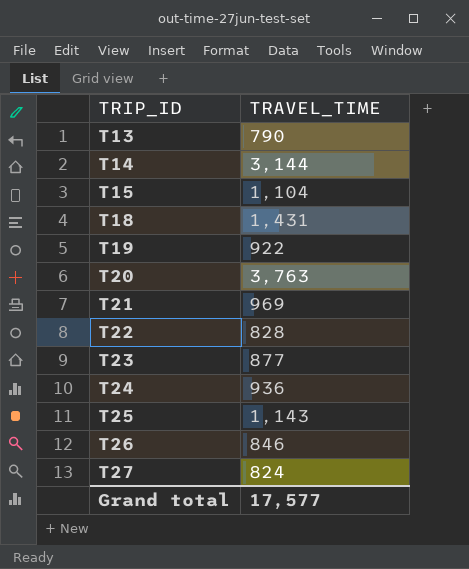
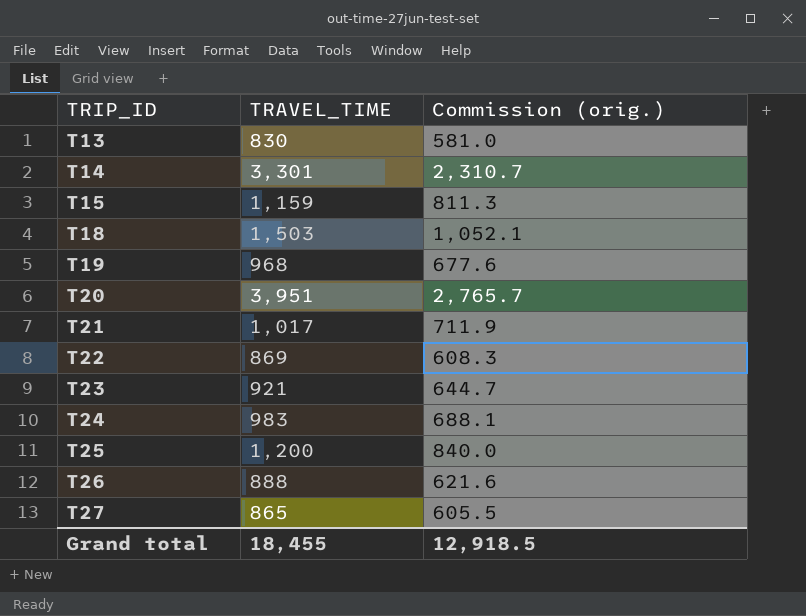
column Commission (orig.) | formula: none -> [TRAVEL_TIME] * 0.7
T13 | TRAVEL_TIME: 790 -> 830
T14 | TRAVEL_TIME: 3,144 -> 3,301
T15 | TRAVEL_TIME: 1,104 -> 1,159
T18 | TRAVEL_TIME: 1,431 -> 1,503
T19 | TRAVEL_TIME: 922 -> 968
T20 | TRAVEL_TIME: 3,763 -> 3,951
T21 | TRAVEL_TIME: 969 -> 1,017
T22 | TRAVEL_TIME: 828 -> 869
T23 | TRAVEL_TIME: 877 -> 921
T24 | TRAVEL_TIME: 936 -> 983
T25 | TRAVEL_TIME: 1,143 -> 1,200
T26 | TRAVEL_TIME: 846 -> 888
T27 | TRAVEL_TIME: 824 -> 865
Grand total | TRAVEL_TIME: 17,577 -> 18,455

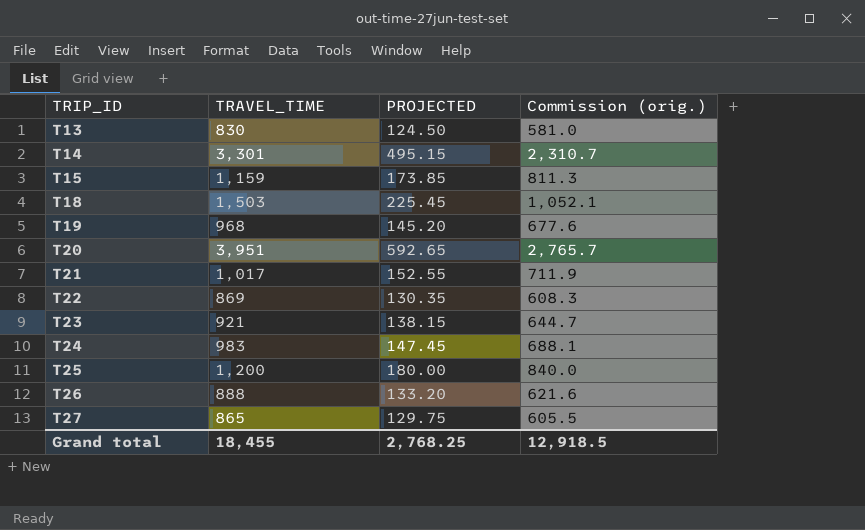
column PROJECTED | formula: none -> [TRAVEL_TIME] * 0.15

